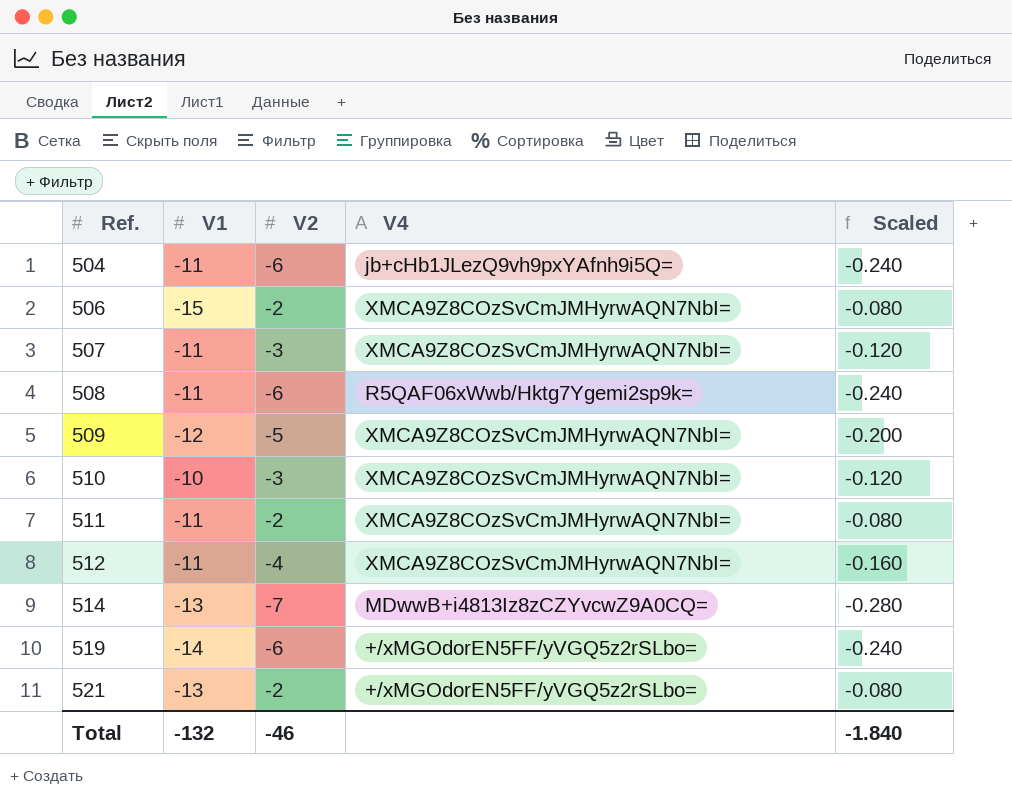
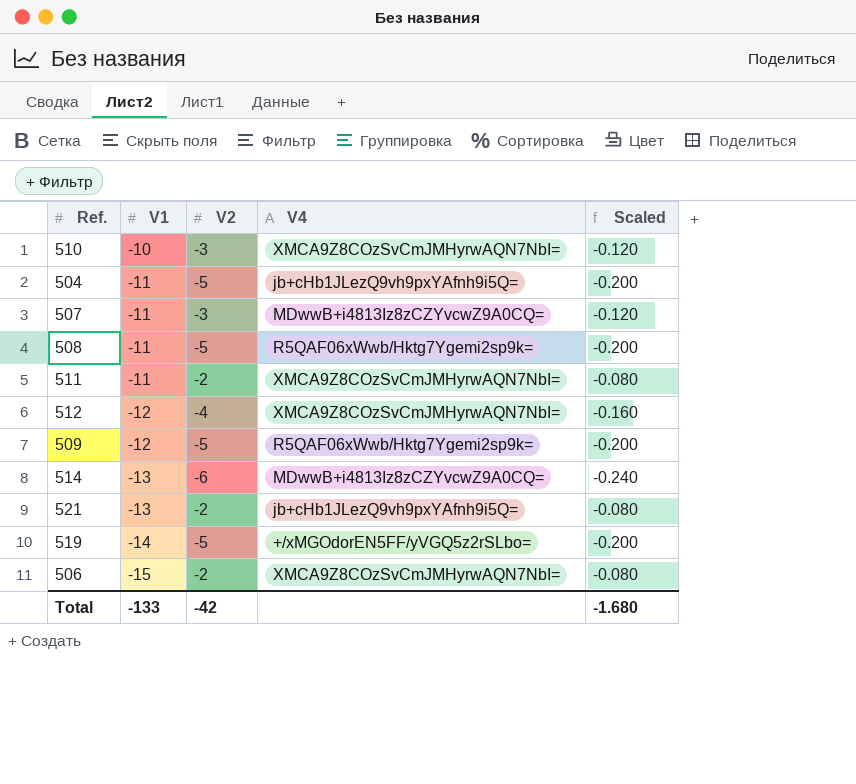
row order: Ref. ascending -> V1 descending
504 | V2: -6 -> -5
504 | Scaled: -0.240 -> -0.200
507 | V4: XMCA9Z8COzSvCmJMHyrwAQN7NbI= -> MDwwB+i4813Iz8zCZYvcwZ9A0CQ=
508 | V2: -6 -> -5
508 | Scaled: -0.240 -> -0.200
512 | V1: -11 -> -12
509 | V4: XMCA9Z8COzSvCmJMHyrwAQN7NbI= -> R5QAF06xWwb/Hktg7Ygemi2sp9k=
514 | V2: -7 -> -6
514 | Scaled: -0.280 -> -0.240
521 | V4: +/xMGOdorEN5FF/yVGQ5z2rSLbo= -> jb+cHb1JLezQ9vh9pxYAfnh9i5Q=
519 | V2: -6 -> -5
519 | Scaled: -0.240 -> -0.200
Total | V1: -132 -> -133
Total | V2: -46 -> -42
Total | Scaled: -1.840 -> -1.680

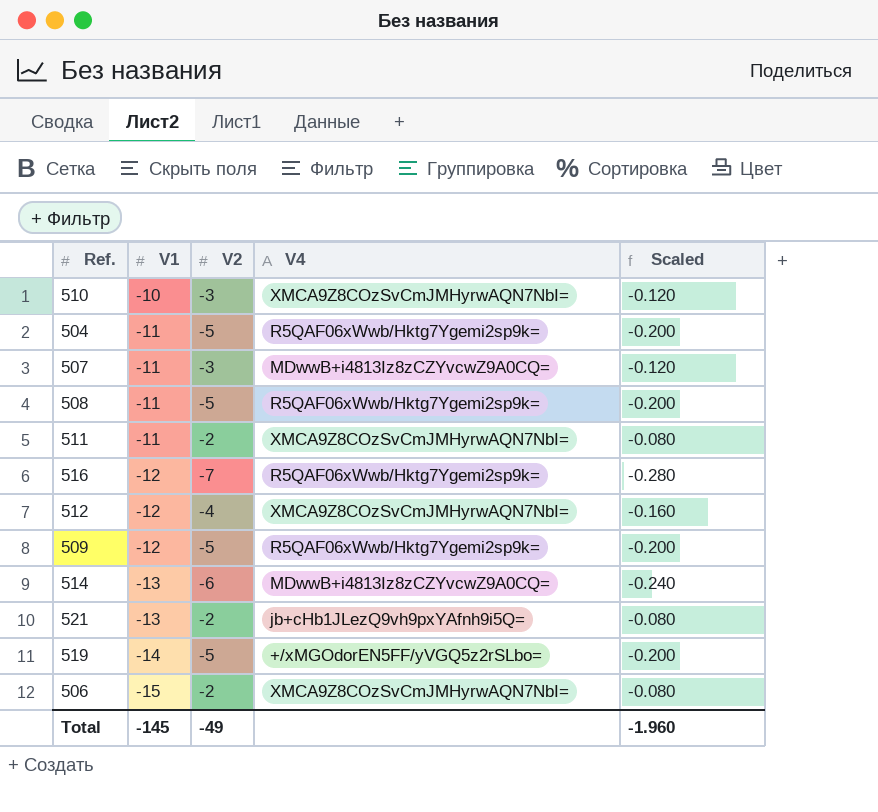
504 | V4: jb+cHb1JLezQ9vh9pxYAfnh9i5Q= -> R5QAF06xWwb/Hktg7Ygemi2sp9k=
row 516: none -> -12 | -7 | R5QAF06xWwb/Hktg7Ygemi2sp9k= | -0.280
Total | V1: -133 -> -145
Total | V2: -42 -> -49
Total | Scaled: -1.680 -> -1.960

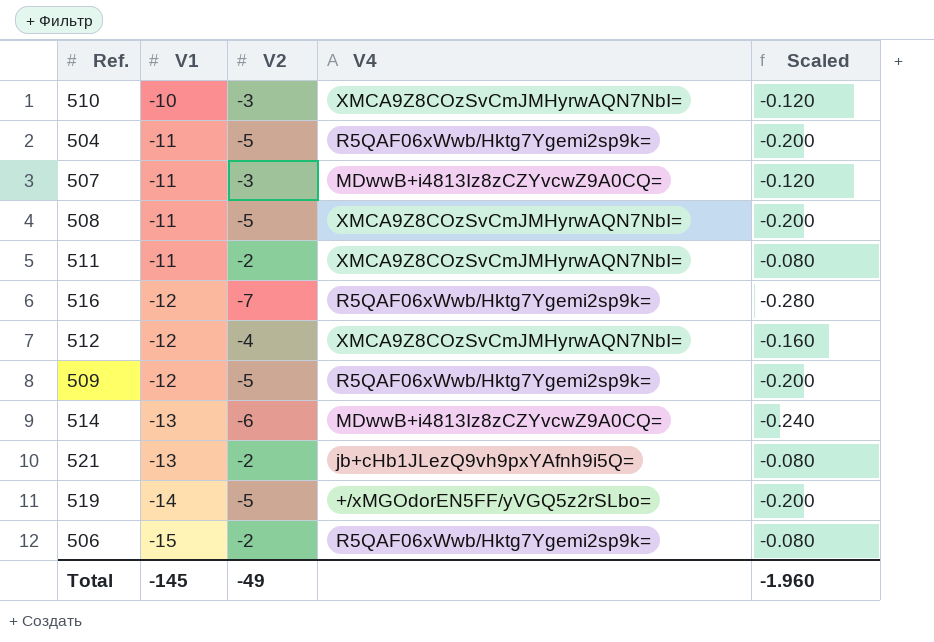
508 | V4: R5QAF06xWwb/Hktg7Ygemi2sp9k= -> XMCA9Z8COzSvCmJMHyrwAQN7NbI=
506 | V4: XMCA9Z8COzSvCmJMHyrwAQN7NbI= -> R5QAF06xWwb/Hktg7Ygemi2sp9k=

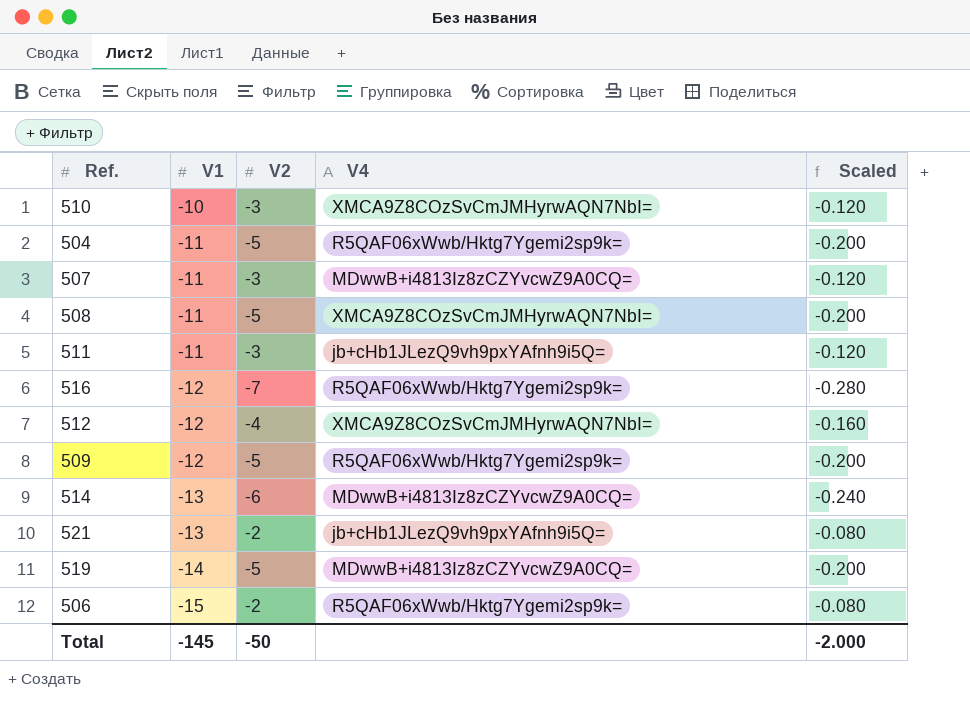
511 | V2: -2 -> -3
511 | V4: XMCA9Z8COzSvCmJMHyrwAQN7NbI= -> jb+cHb1JLezQ9vh9pxYAfnh9i5Q=
511 | Scaled: -0.080 -> -0.120
519 | V4: +/xMGOdorEN5FF/yVGQ5z2rSLbo= -> MDwwB+i4813Iz8zCZYvcwZ9A0CQ=
Total | V2: -49 -> -50
Total | Scaled: -1.960 -> -2.000

